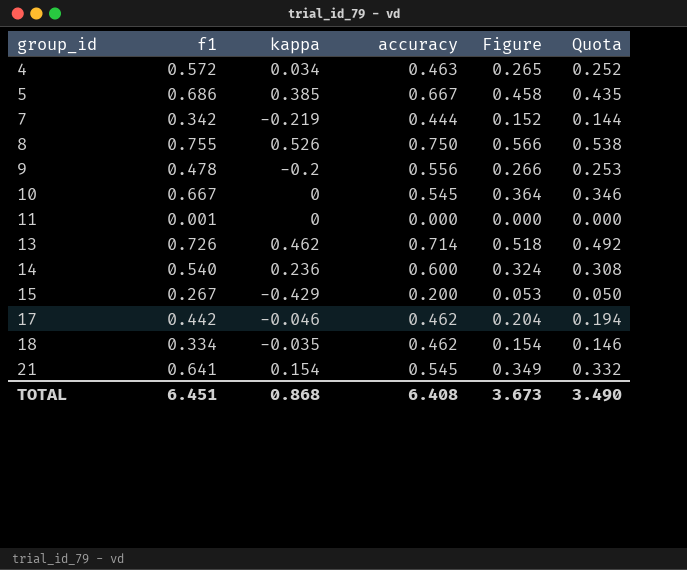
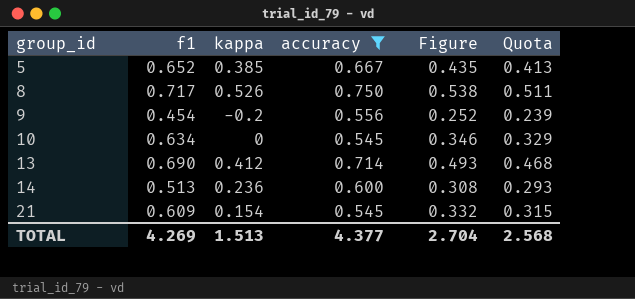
filter: none -> accuracy >= 0.545
5 | f1: 0.686 -> 0.652
5 | Figure: 0.458 -> 0.435
5 | Quota: 0.435 -> 0.413
8 | f1: 0.755 -> 0.717
8 | Figure: 0.566 -> 0.538
8 | Quota: 0.538 -> 0.511
9 | f1: 0.478 -> 0.454
9 | Figure: 0.266 -> 0.252
9 | Quota: 0.253 -> 0.239
10 | f1: 0.667 -> 0.634
10 | Figure: 0.364 -> 0.346
10 | Quota: 0.346 -> 0.329
13 | f1: 0.726 -> 0.690
13 | kappa: 0.462 -> 0.412
13 | Figure: 0.518 -> 0.493
13 | Quota: 0.492 -> 0.468
14 | f1: 0.540 -> 0.513
14 | Figure: 0.324 -> 0.308
14 | Quota: 0.308 -> 0.293
21 | f1: 0.641 -> 0.609
21 | Figure: 0.349 -> 0.332
21 | Quota: 0.332 -> 0.315
TOTAL | f1: 6.451 -> 4.269
TOTAL | kappa: 0.868 -> 1.513
TOTAL | accuracy: 6.408 -> 4.377
TOTAL | Figure: 3.673 -> 2.704
TOTAL | Quota: 3.490 -> 2.568

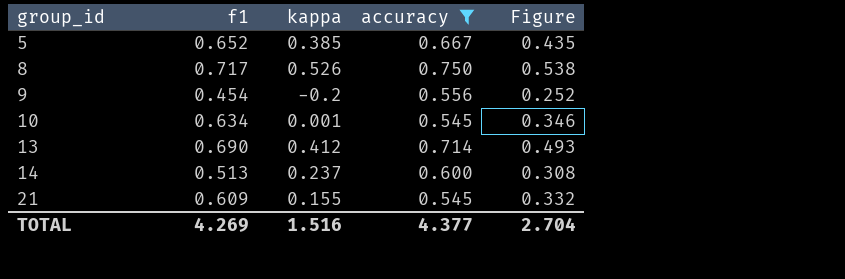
column Quota | formula: [Figure] * 0.95 -> none
10 | kappa: 0 -> 0.001
14 | kappa: 0.236 -> 0.237
21 | kappa: 0.154 -> 0.155
TOTAL | kappa: 1.513 -> 1.516

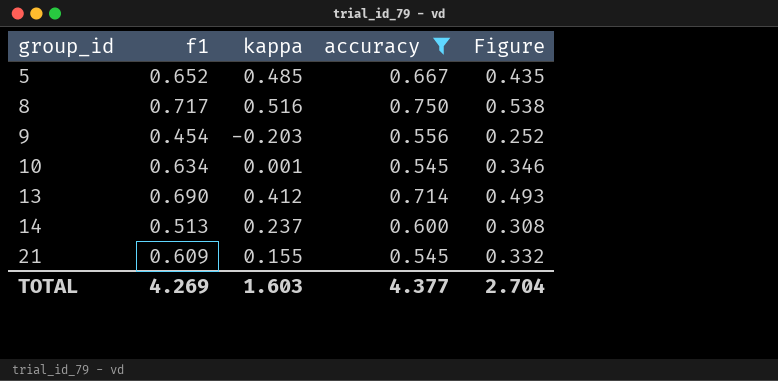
5 | kappa: 0.385 -> 0.485
8 | kappa: 0.526 -> 0.516
9 | kappa: -0.2 -> -0.203
TOTAL | kappa: 1.516 -> 1.603

